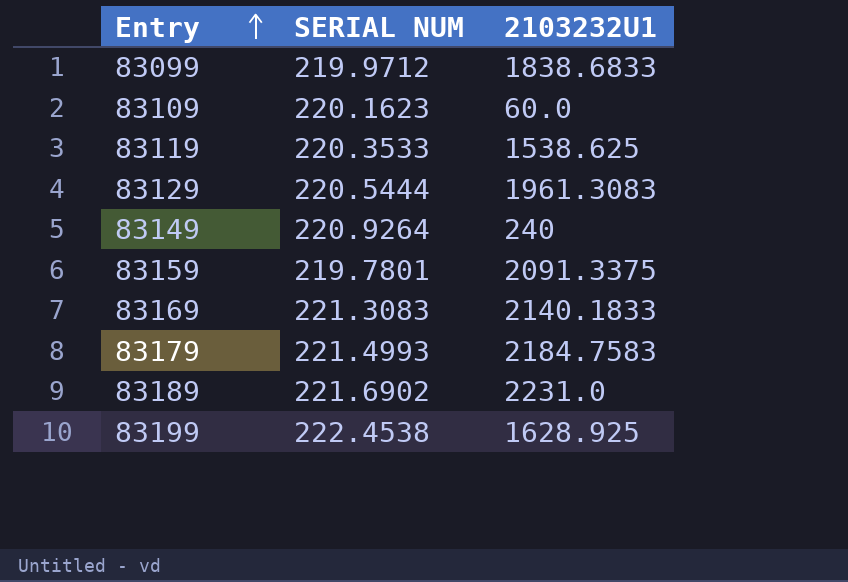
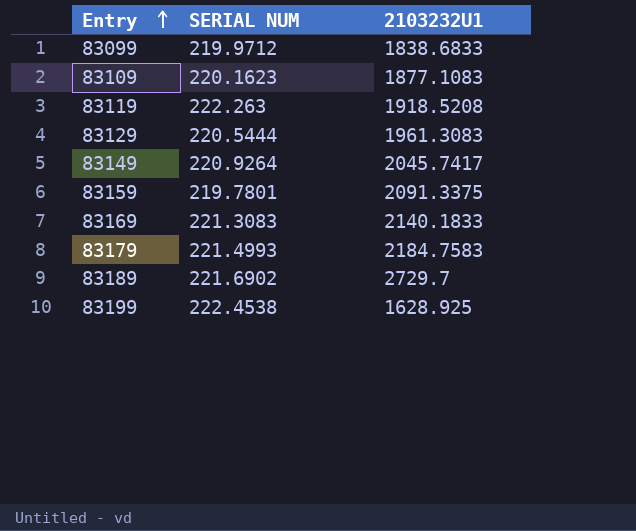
83109 | 2103232U1: 60.0 -> 1877.1083
83119 | SERIAL NUM: 220.3533 -> 222.263
83119 | 2103232U1: 1538.625 -> 1918.5208
83149 | 2103232U1: 240 -> 2045.7417
83189 | 2103232U1: 2231.0 -> 2729.7

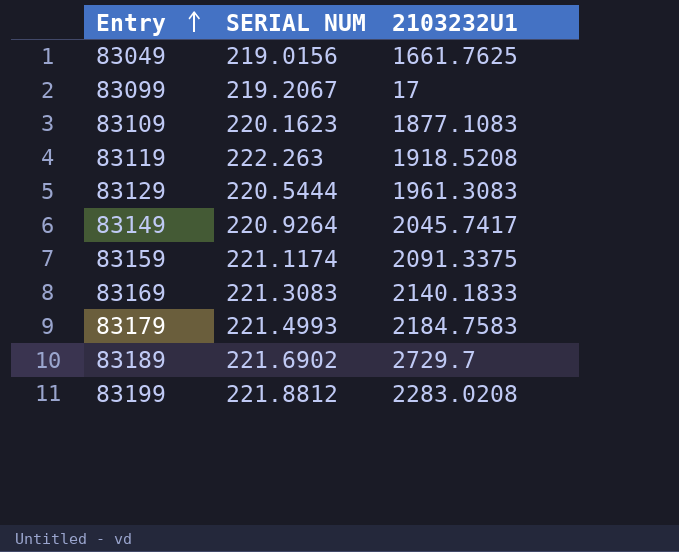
row 83049: none -> 219.0156 | 1661.7625
83099 | SERIAL NUM: 219.9712 -> 219.2067
83099 | 2103232U1: 1838.6833 -> 17
83159 | SERIAL NUM: 219.7801 -> 221.1174
83199 | SERIAL NUM: 222.4538 -> 221.8812
83199 | 2103232U1: 1628.925 -> 2283.0208

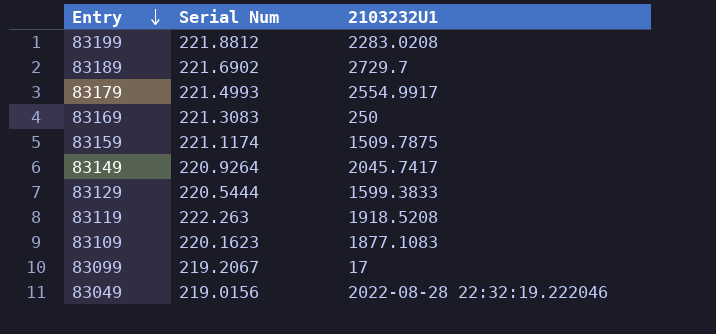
row order: Entry ascending -> Entry descending
column name: SERIAL NUM -> Serial Num
83179 | 2103232U1: 2184.7583 -> 2554.9917
83169 | 2103232U1: 2140.1833 -> 250
83159 | 2103232U1: 2091.3375 -> 1509.7875
83129 | 2103232U1: 1961.3083 -> 1599.3833
83049 | 2103232U1: 1661.7625 -> 2022-08-28 22:32:19.222046

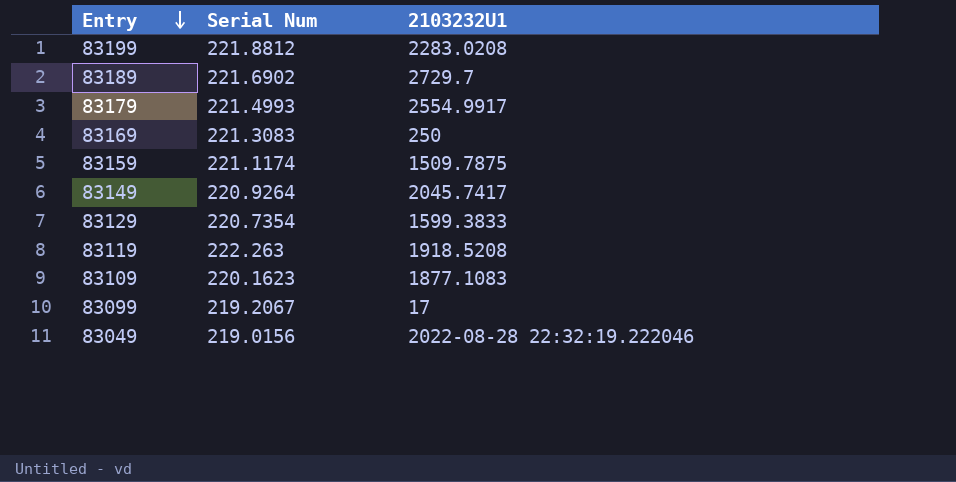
83129 | Serial Num: 220.5444 -> 220.7354

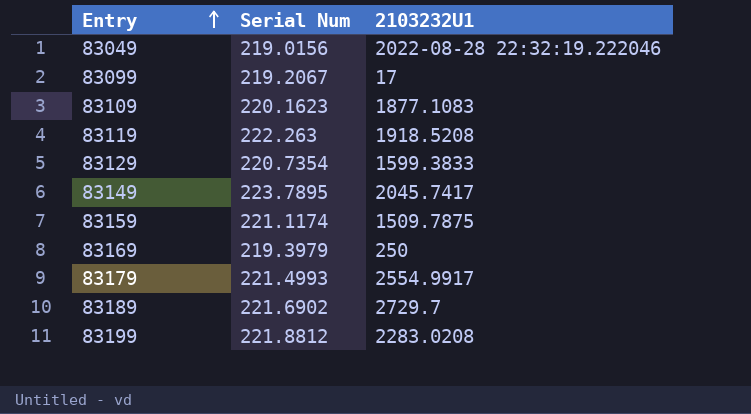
row order: Entry descending -> Entry ascending
83149 | Serial Num: 220.9264 -> 223.7895
83169 | Serial Num: 221.3083 -> 219.3979

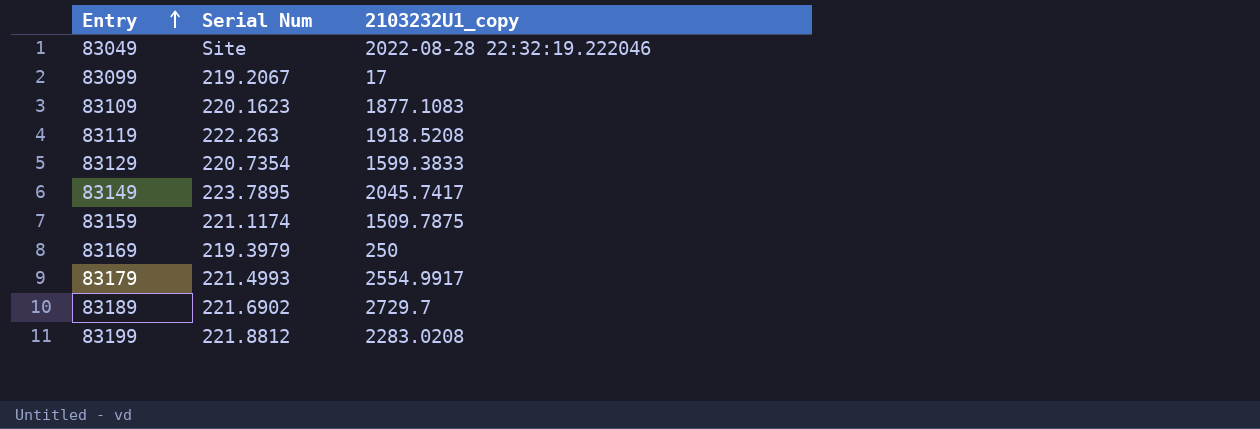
column name: 2103232U1 -> 2103232U1_copy
83049 | Serial Num: 219.0156 -> Site

